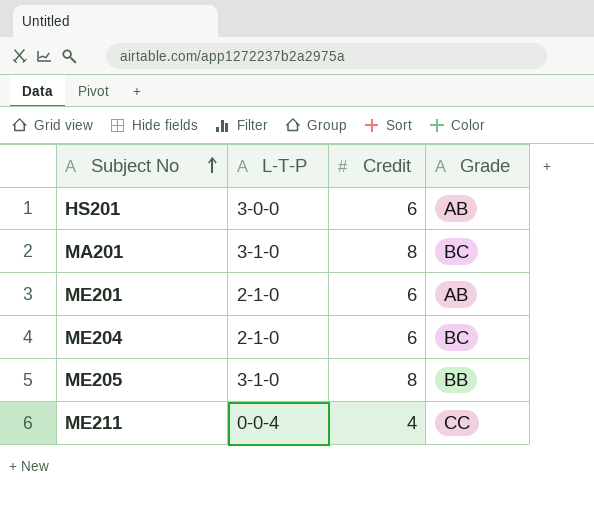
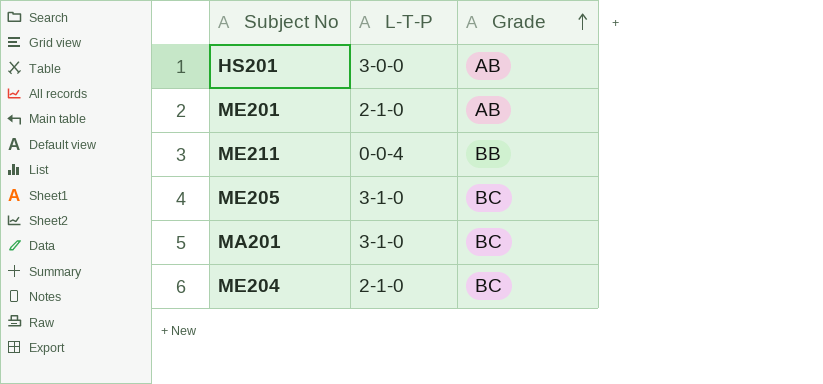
row order: Subject No ascending -> Grade ascending
column Credit | position: 3 -> none
ME211 | Grade: CC -> BB
ME205 | Grade: BB -> BC

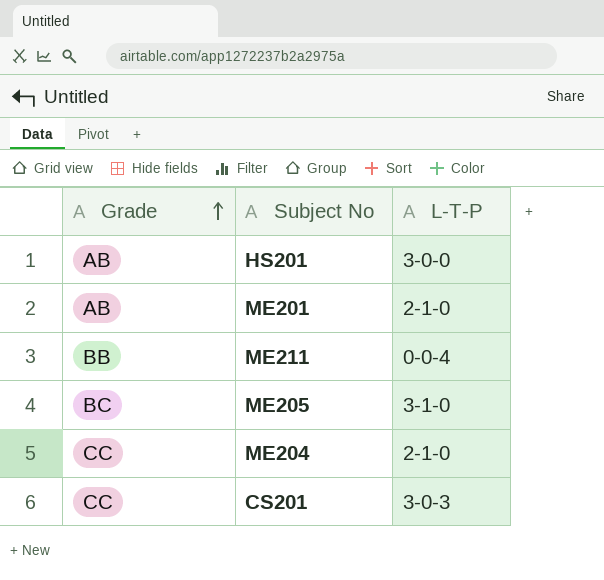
column Grade | position: 3 -> 1
row MA201: 3-1-0 | BC -> none
ME204 | Grade: BC -> CC
row CS201: none -> CC | 3-0-3

